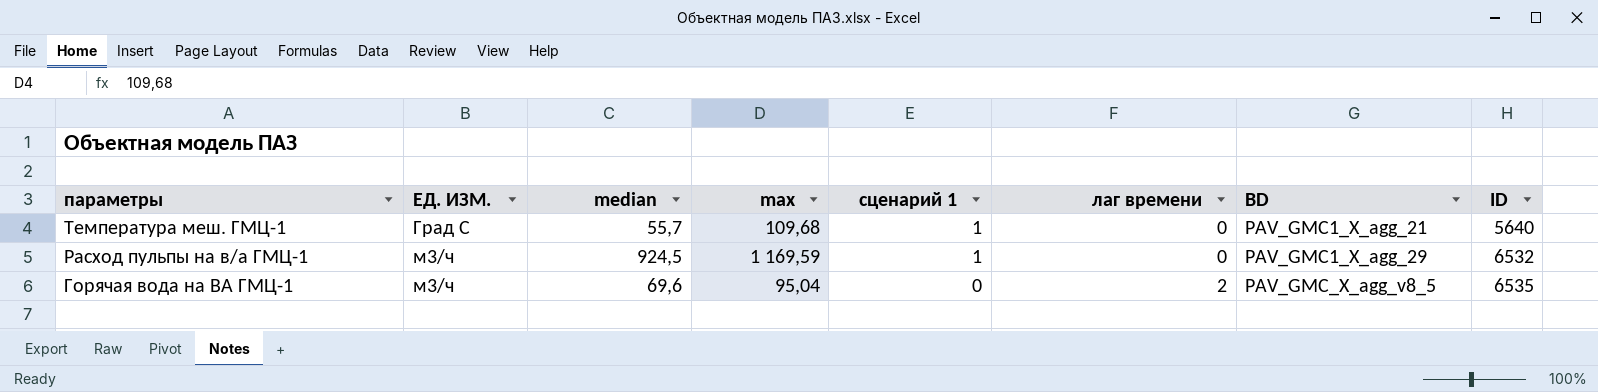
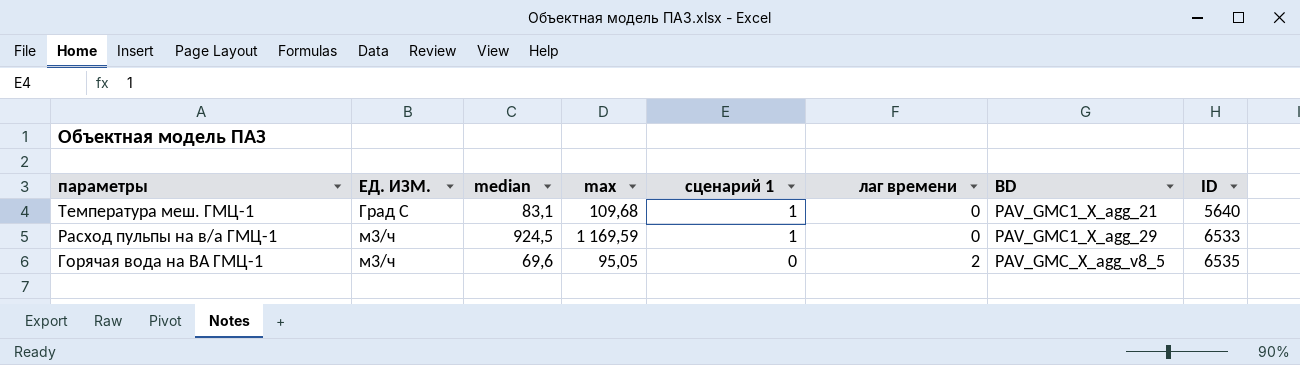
Температура меш. ГМЦ-1 | median: 55,7 -> 83,1
Расход пульпы на в/а ГМЦ-1 | ID: 6532 -> 6533
Горячая вода на ВА ГМЦ-1 | max: 95,04 -> 95,05

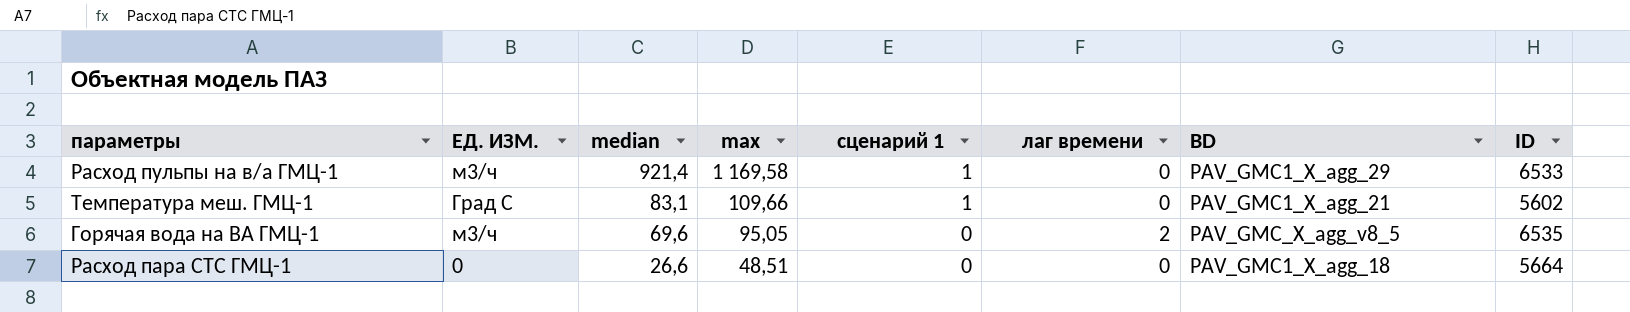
row order: параметры descending -> median descending
Расход пульпы на в/а ГМЦ-1 | median: 924,5 -> 921,4
Расход пульпы на в/а ГМЦ-1 | max: 1 169,59 -> 1 169,58
Температура меш. ГМЦ-1 | max: 109,68 -> 109,66
Температура меш. ГМЦ-1 | ID: 5640 -> 5602
row Расход пара СТС ГМЦ-1: none -> 0 | 26,6 | 48,51 | 0 | 0 | PAV_GMC1_X_agg_18 | 5664

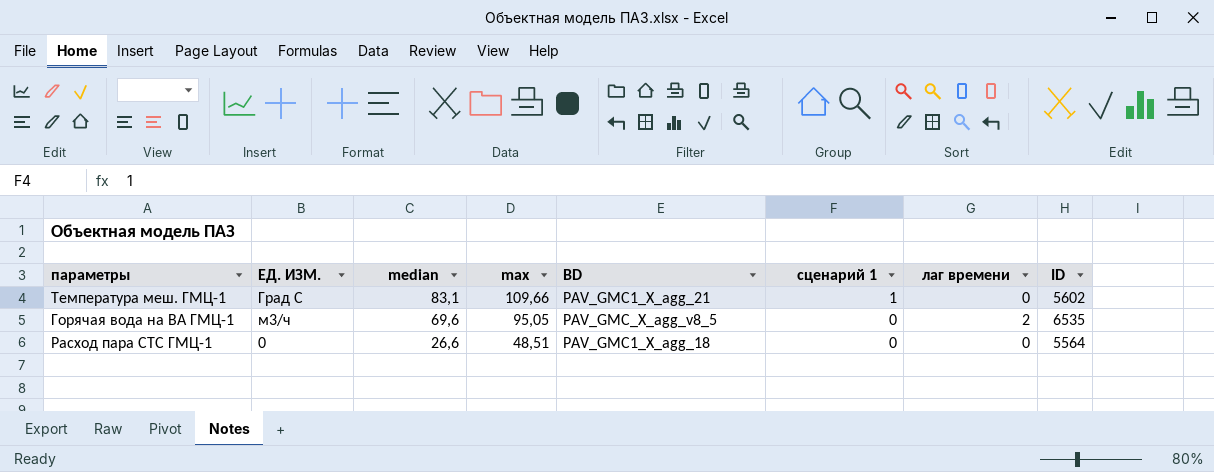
column BD | position: 7 -> 5
row Расход пульпы на в/а ГМЦ-1: м3/ч | 921,4 | 1 169,58 | 1 | 0 | PAV_GMC1_X_agg_29 | 6533 -> none
Расход пара СТС ГМЦ-1 | ID: 5664 -> 5564

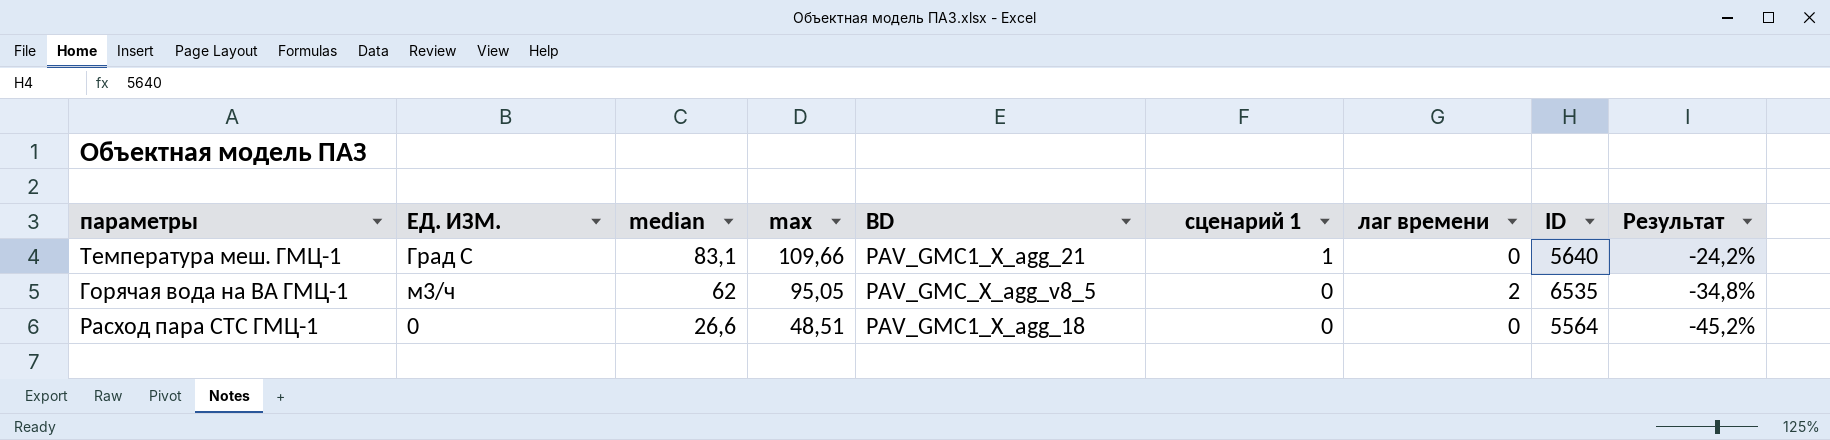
column Результат | formula: none -> ([median] - [max]) / [max]
Температура меш. ГМЦ-1 | ID: 5602 -> 5640
Горячая вода на ВА ГМЦ-1 | median: 69,6 -> 62

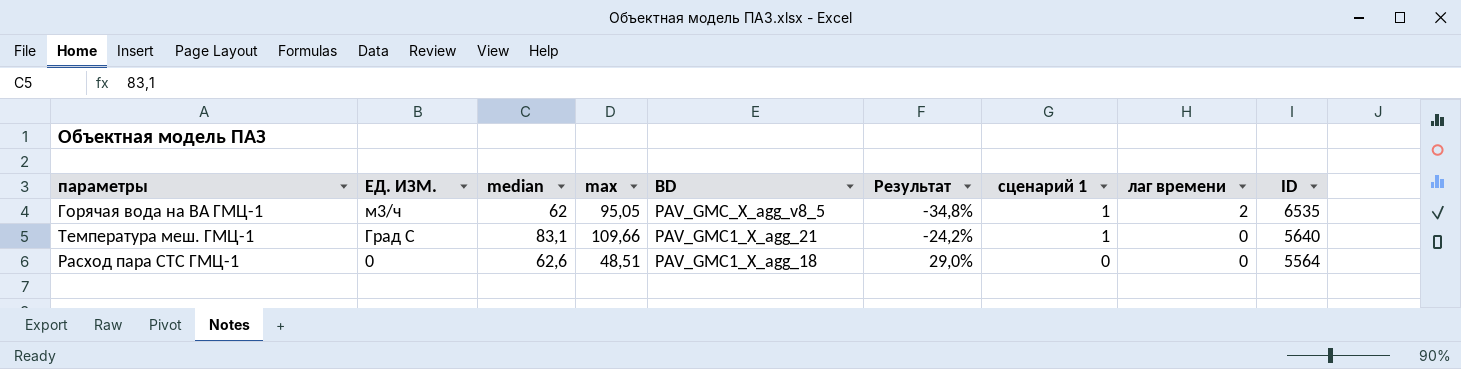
row order: median descending -> ЕД. ИЗМ. descending
column Результат | position: 9 -> 6
Горячая вода на ВА ГМЦ-1 | сценарий 1: 0 -> 1
Расход пара СТС ГМЦ-1 | median: 26,6 -> 62,6
Расход пара СТС ГМЦ-1 | Результат: -45,2% -> 29,0%

